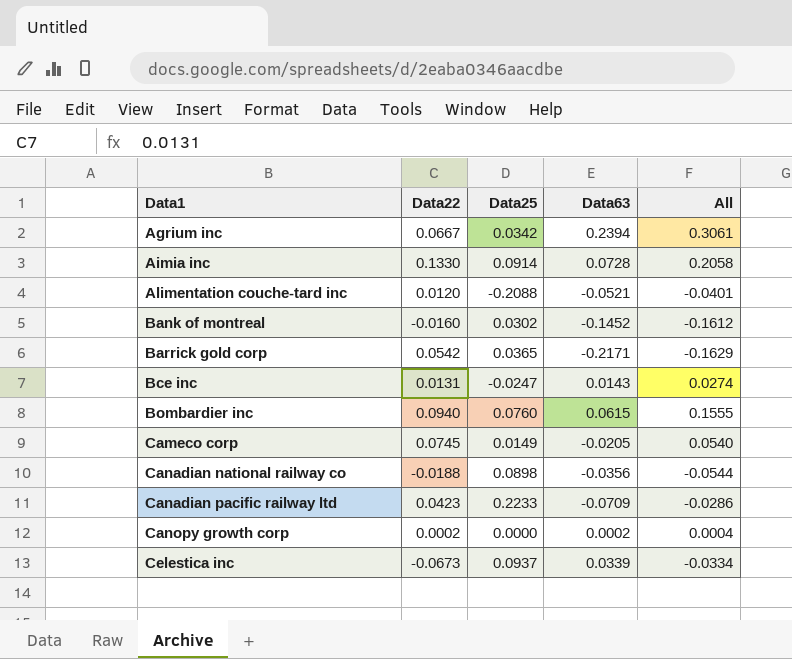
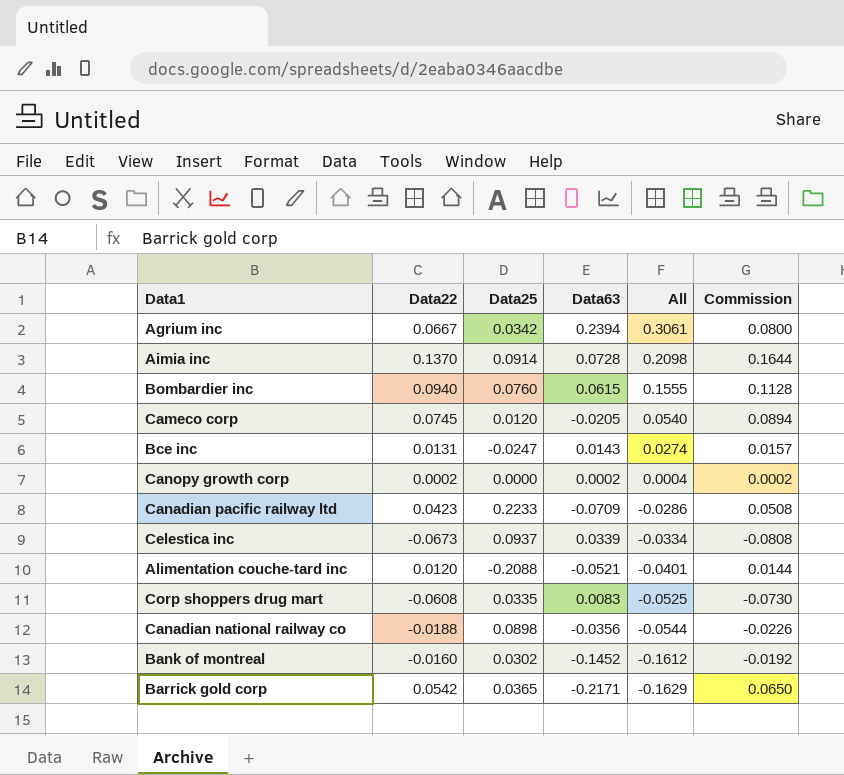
row order: Data1 ascending -> All descending
column Commission | formula: none -> [Data22] * 1.2
Aimia inc | Data22: 0.1330 -> 0.1370
Aimia inc | All: 0.2058 -> 0.2098
Cameco corp | Data25: 0.0149 -> 0.0120
row Corp shoppers drug mart: none -> -0.0608 | 0.0335 | 0.0083 | -0.0525 | -0.0730

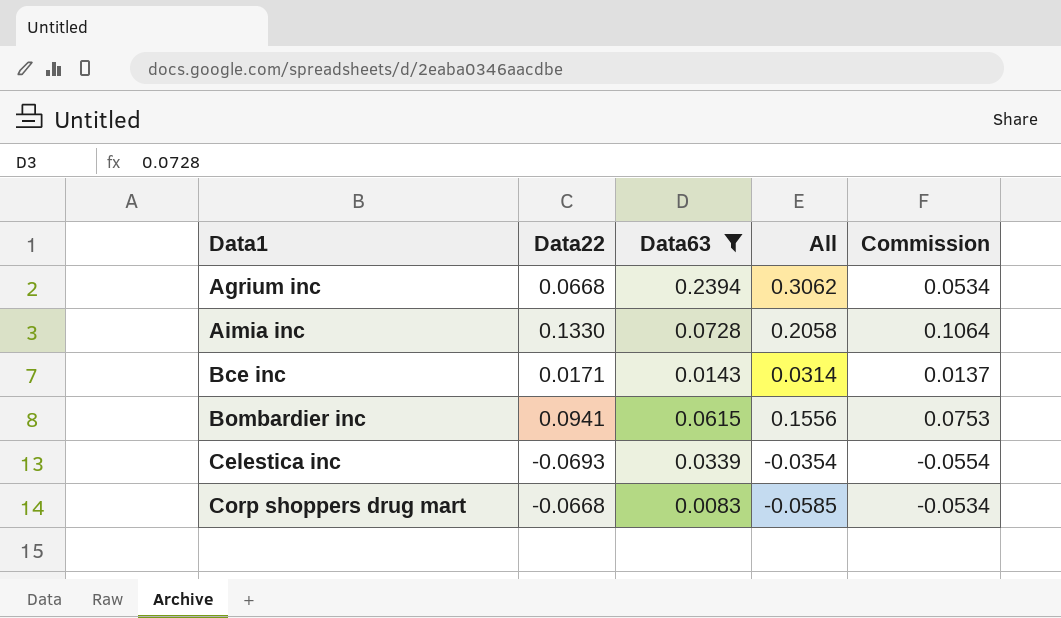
filter: none -> Data63 >= 0.0083
row order: All descending -> Data1 ascending
column Data25 | position: 3 -> none
column Commission | formula: [Data22] * 1.2 -> [Data22] * 0.8
Agrium inc | Data22: 0.0667 -> 0.0668
Agrium inc | All: 0.3061 -> 0.3062
Aimia inc | Data22: 0.1370 -> 0.1330
Aimia inc | All: 0.2098 -> 0.2058
Bce inc | Data22: 0.0131 -> 0.0171
Bce inc | All: 0.0274 -> 0.0314
Bombardier inc | Data22: 0.0940 -> 0.0941
Bombardier inc | All: 0.1555 -> 0.1556
Celestica inc | Data22: -0.0673 -> -0.0693
Celestica inc | All: -0.0334 -> -0.0354
Corp shoppers drug mart | Data22: -0.0608 -> -0.0668
Corp shoppers drug mart | All: -0.0525 -> -0.0585

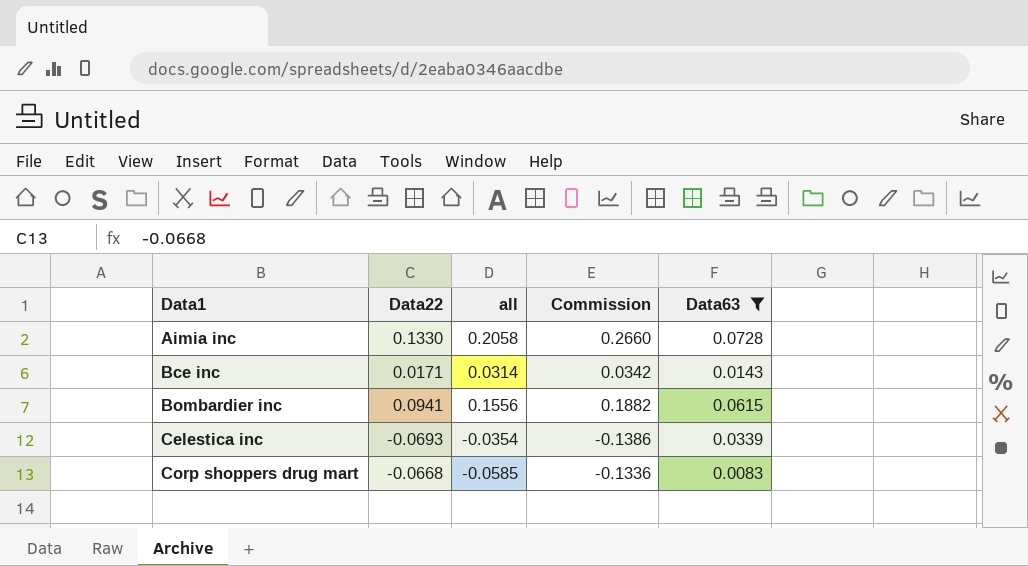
column name: All -> all
column Commission | formula: [Data22] * 0.8 -> [Data22] * 2
column Data63 | position: 3 -> 5
row Agrium inc: 0.0668 | 0.2394 | 0.3062 | 0.0534 -> none

